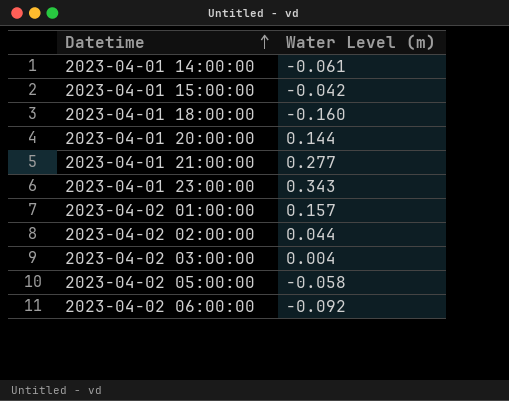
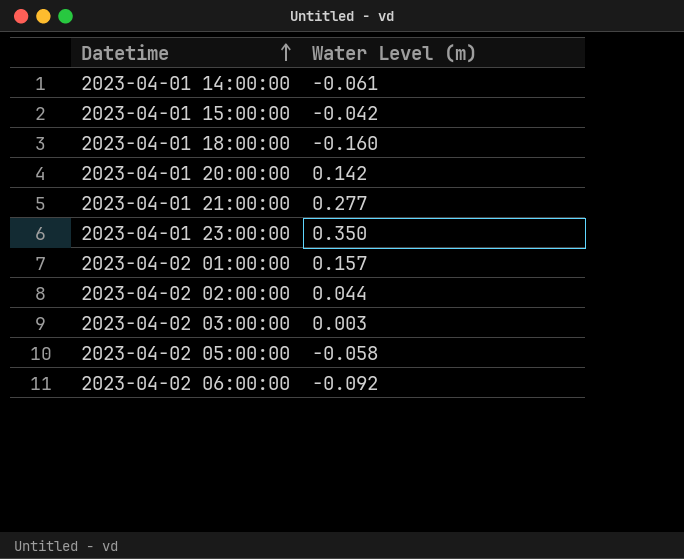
2023-04-01 20:00:00 | Water Level (m): 0.144 -> 0.142
2023-04-01 23:00:00 | Water Level (m): 0.343 -> 0.350
2023-04-02 03:00:00 | Water Level (m): 0.004 -> 0.003

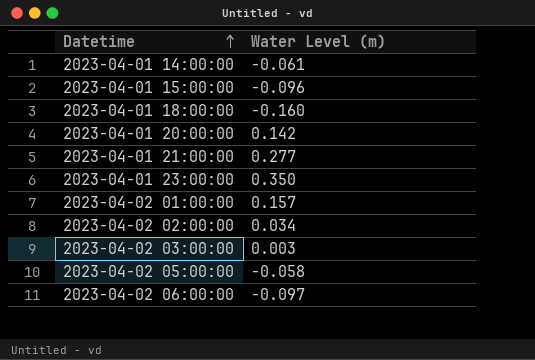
2023-04-01 15:00:00 | Water Level (m): -0.042 -> -0.096
2023-04-02 02:00:00 | Water Level (m): 0.044 -> 0.034
2023-04-02 06:00:00 | Water Level (m): -0.092 -> -0.097

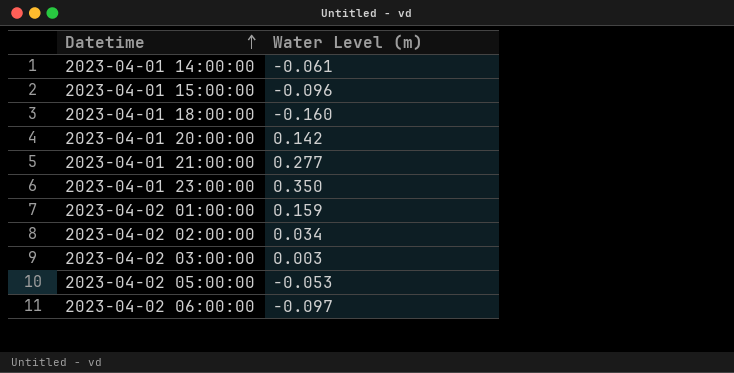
2023-04-02 01:00:00 | Water Level (m): 0.157 -> 0.159
2023-04-02 05:00:00 | Water Level (m): -0.058 -> -0.053

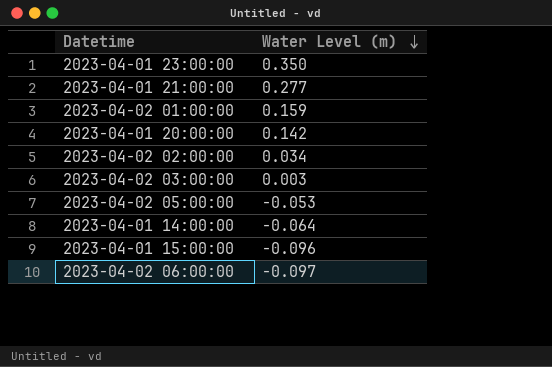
row order: Datetime ascending -> Water Level (m) descending
row 2023-04-01 18:00:00: -0.160 -> none
2023-04-01 14:00:00 | Water Level (m): -0.061 -> -0.064

